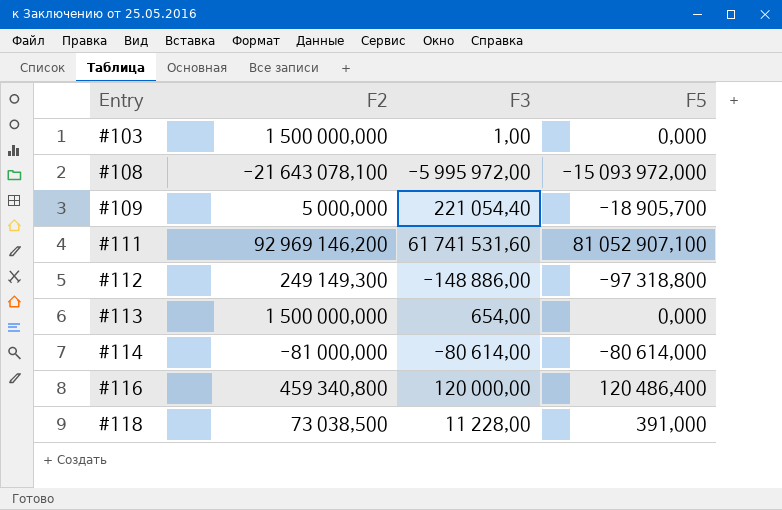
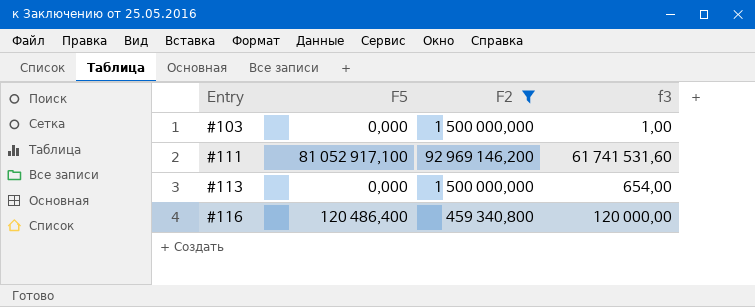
filter: none -> F2 >= 459 340,800
column F5 | position: 4 -> 2
column name: F3 -> f3
#111 | F5: 81 052 907,100 -> 81 052 917,100

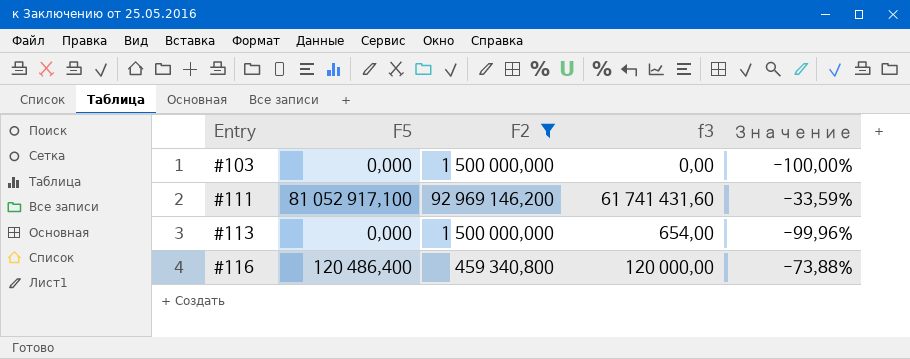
column Значение | formula: none -> ([f3] - [F2]) / [F2]
#103 | f3: 1,00 -> 0,00
#111 | f3: 61 741 531,60 -> 61 741 431,60

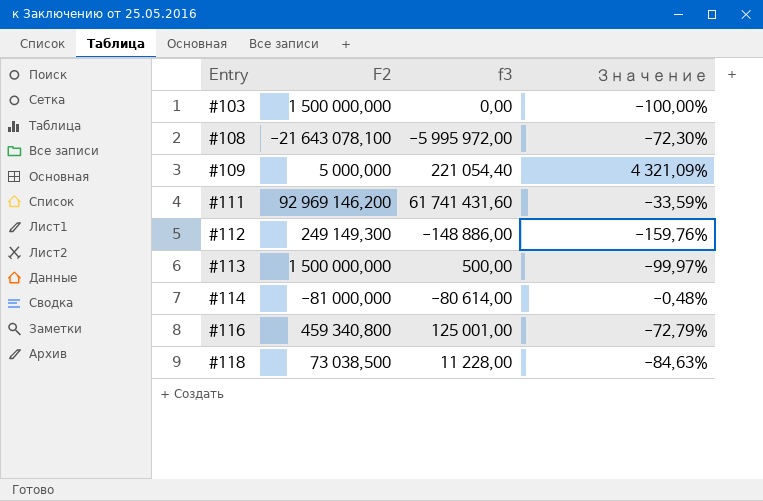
filter: F2 >= 459 340,800 -> none
column F5 | position: 2 -> none
#113 | f3: 654,00 -> 500,00
#113 | Значение: -99,96% -> -99,97%
#116 | f3: 120 000,00 -> 125 001,00
#116 | Значение: -73,88% -> -72,79%

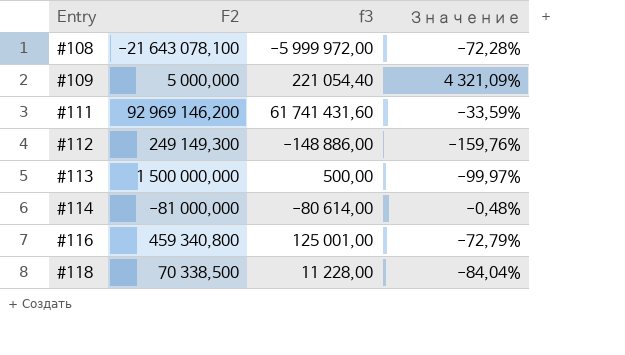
row #103: 1 500 000,000 | 0,00 | -100,00% -> none
#108 | f3: -5 995 972,00 -> -5 999 972,00
#108 | Значение: -72,30% -> -72,28%
#118 | F2: 73 038,500 -> 70 338,500
#118 | Значение: -84,63% -> -84,04%

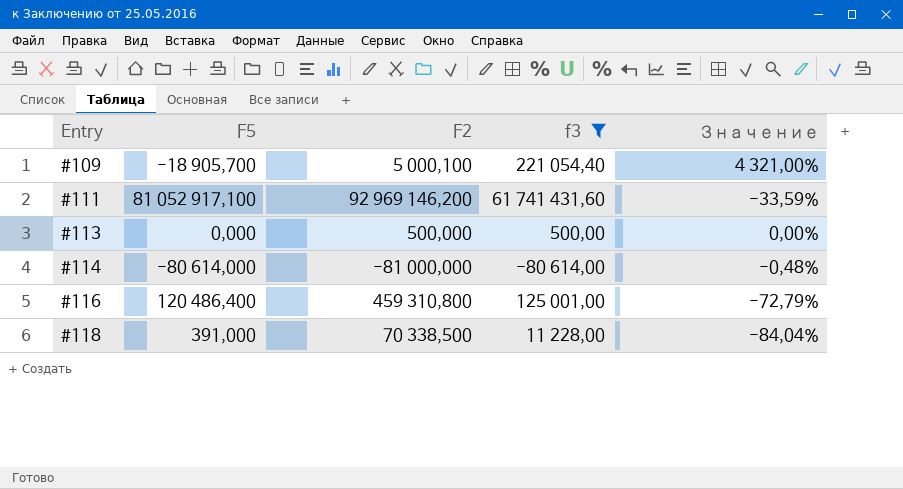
filter: none -> f3 >= -80 614,00
column F5 | position: none -> 2
#109 | F2: 5 000,000 -> 5 000,100
#109 | Значение: 4 321,09% -> 4 321,00%
#113 | F2: 1 500 000,000 -> 500,000
#113 | Значение: -99,97% -> 0,00%
#116 | F2: 459 340,800 -> 459 310,800

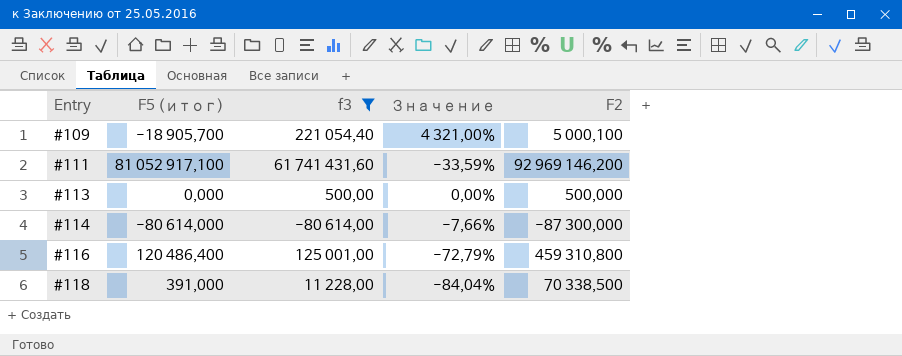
column name: F5 -> F5 (итог)
column F2 | position: 3 -> 5
#114 | Значение: -0,48% -> -7,66%
#114 | F2: -81 000,000 -> -87 300,000

